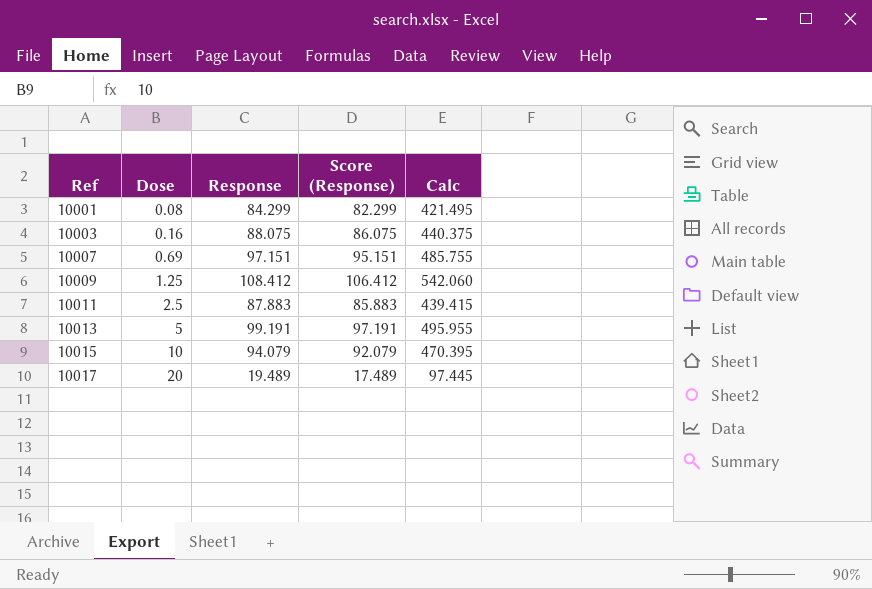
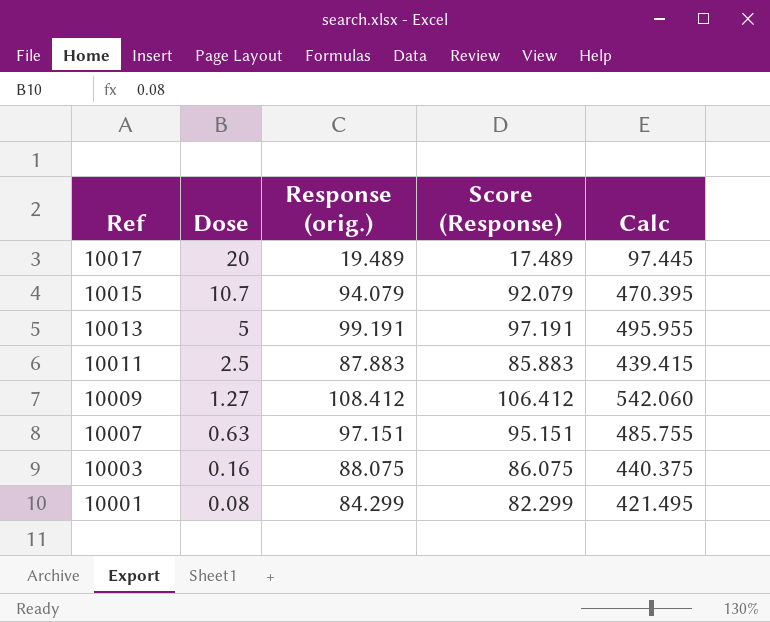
row order: Ref ascending -> Ref descending
column name: Response -> Response (orig.)
10015 | Dose: 10 -> 10.7
10009 | Dose: 1.25 -> 1.27
10007 | Dose: 0.69 -> 0.63

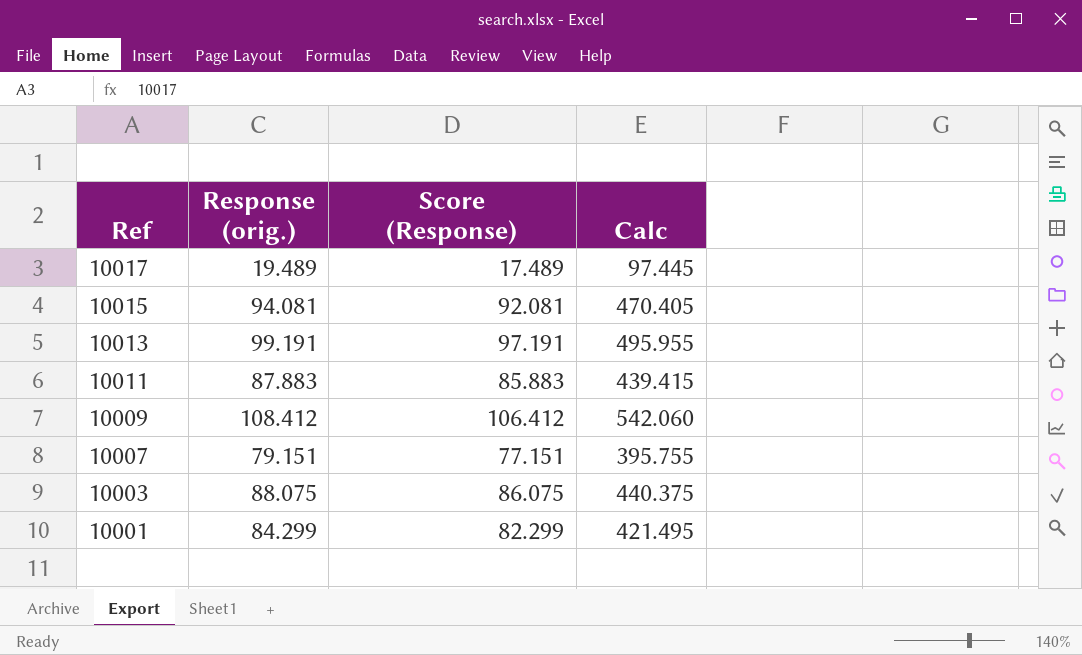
column Dose | position: 2 -> none
10015 | Response (orig.): 94.079 -> 94.081
10015 | Score (Response): 92.079 -> 92.081
10015 | Calc: 470.395 -> 470.405
10007 | Response (orig.): 97.151 -> 79.151
10007 | Score (Response): 95.151 -> 77.151
10007 | Calc: 485.755 -> 395.755

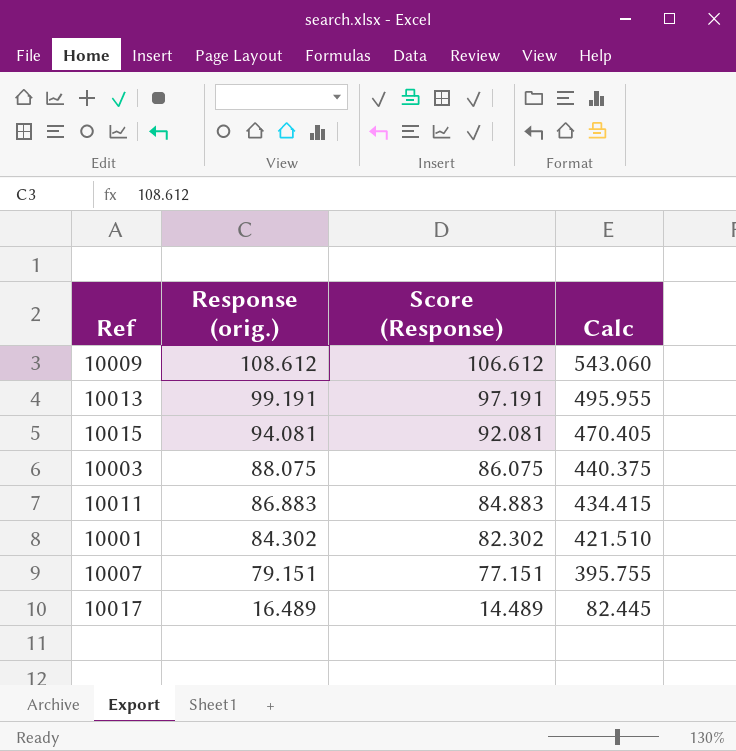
row order: Ref descending -> Response (orig.) descending
10009 | Response (orig.): 108.412 -> 108.612
10009 | Score (Response): 106.412 -> 106.612
10009 | Calc: 542.060 -> 543.060
10011 | Response (orig.): 87.883 -> 86.883
10011 | Score (Response): 85.883 -> 84.883
10011 | Calc: 439.415 -> 434.415
10001 | Response (orig.): 84.299 -> 84.302
10001 | Score (Response): 82.299 -> 82.302
10001 | Calc: 421.495 -> 421.510
10017 | Response (orig.): 19.489 -> 16.489
10017 | Score (Response): 17.489 -> 14.489
10017 | Calc: 97.445 -> 82.445

